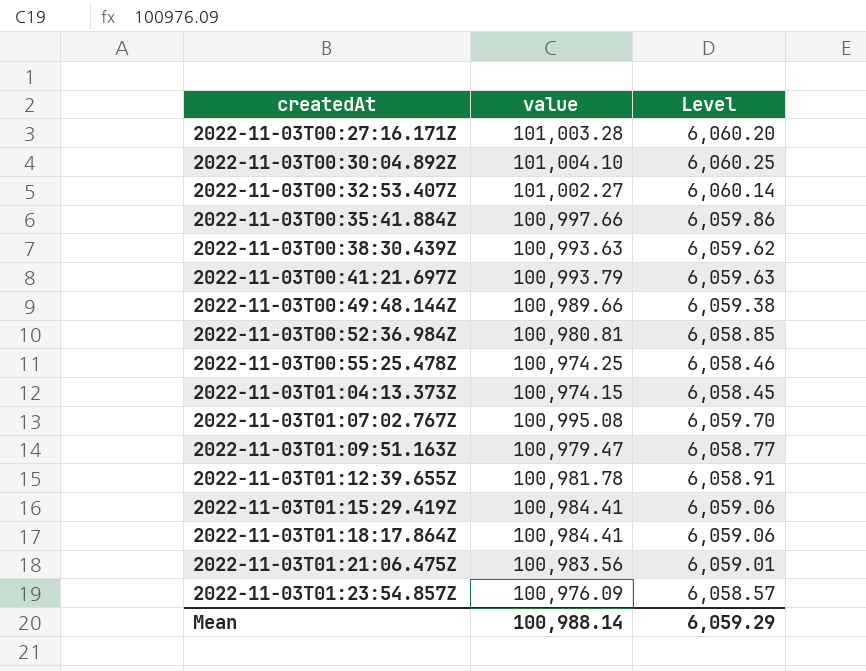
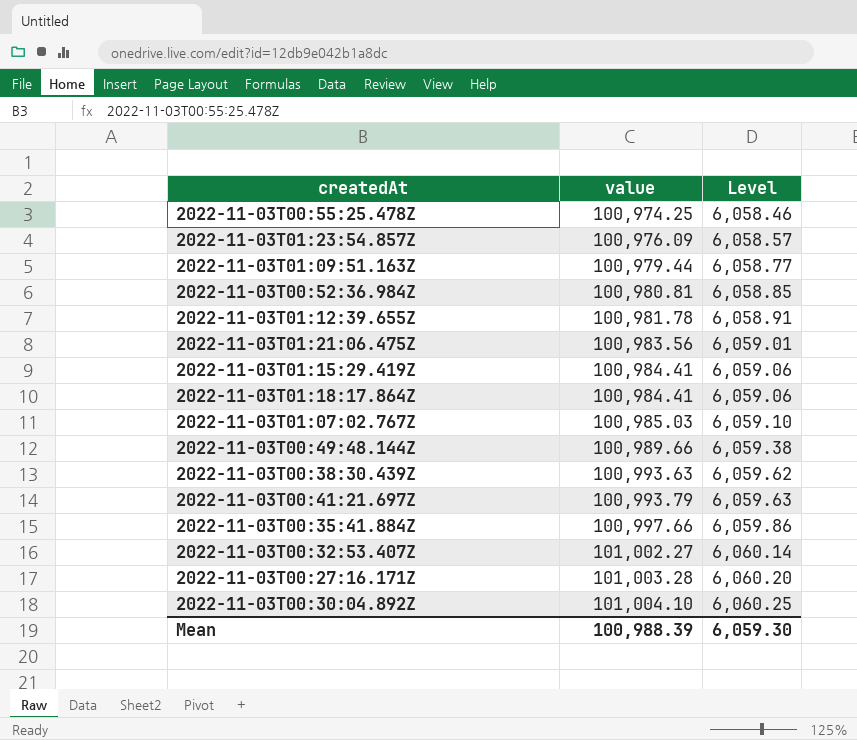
row order: createdAt ascending -> value ascending
row 2022-11-03T01:04:13.373Z: 100,974.15 | 6,058.45 -> none
2022-11-03T01:09:51.163Z | value: 100,979.47 -> 100,979.44
2022-11-03T01:07:02.767Z | value: 100,995.08 -> 100,985.03
2022-11-03T01:07:02.767Z | Level: 6,059.70 -> 6,059.10
Mean | value: 100,988.14 -> 100,988.39
Mean | Level: 6,059.29 -> 6,059.30

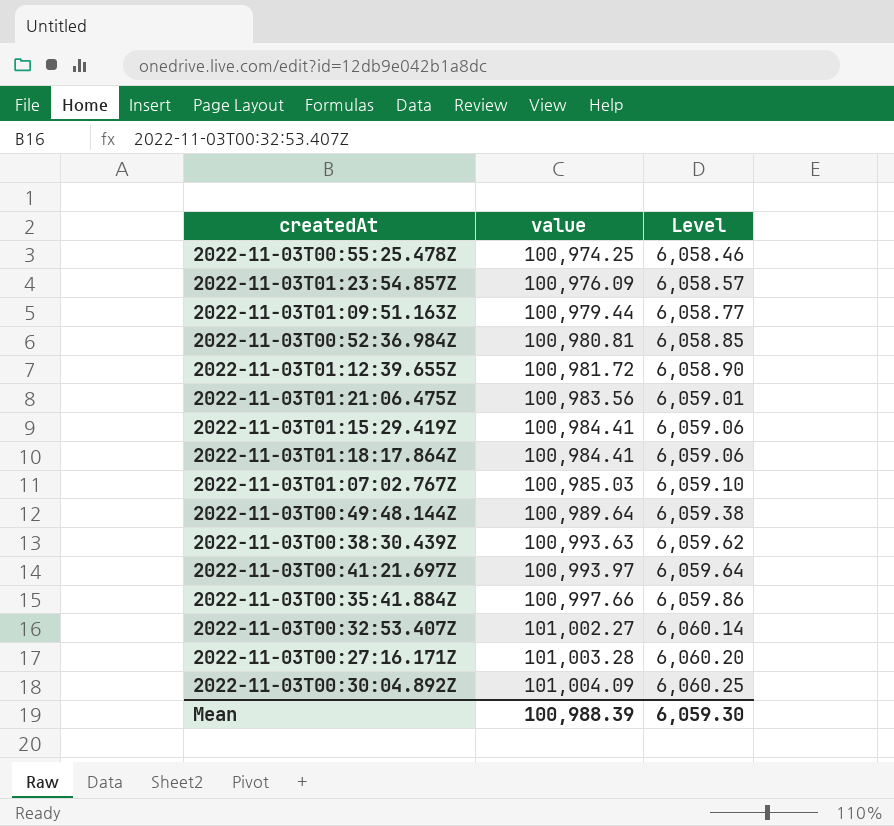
2022-11-03T01:12:39.655Z | value: 100,981.78 -> 100,981.72
2022-11-03T01:12:39.655Z | Level: 6,058.91 -> 6,058.90
2022-11-03T00:49:48.144Z | value: 100,989.66 -> 100,989.64
2022-11-03T00:41:21.697Z | value: 100,993.79 -> 100,993.97
2022-11-03T00:41:21.697Z | Level: 6,059.63 -> 6,059.64
2022-11-03T00:30:04.892Z | value: 101,004.10 -> 101,004.09

